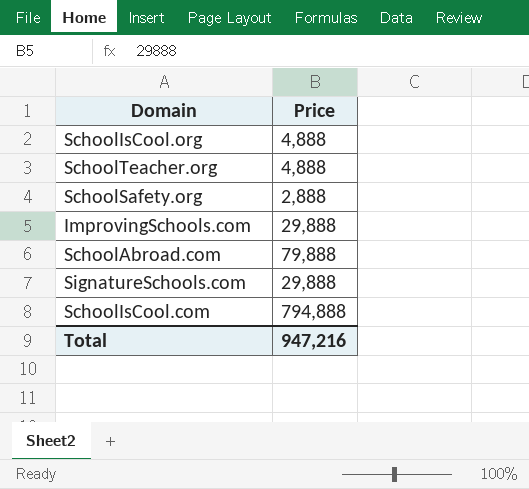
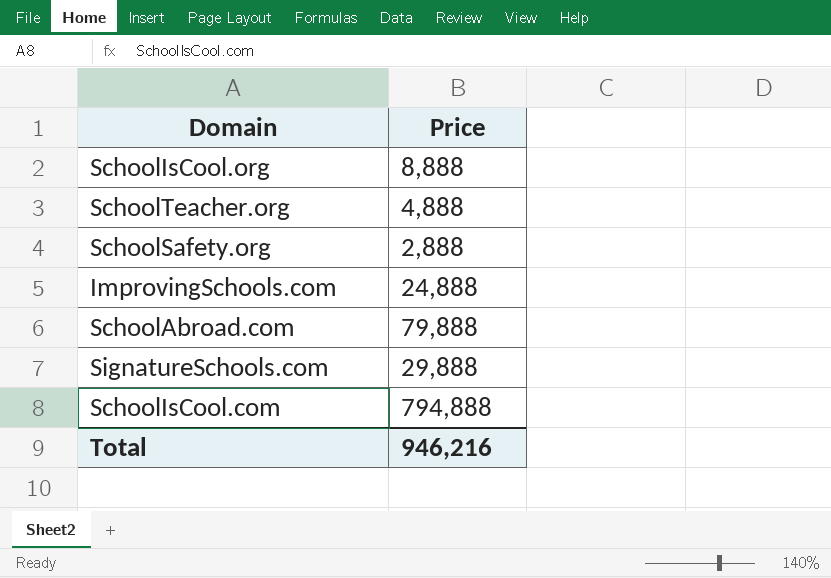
SchoolIsCool.org | Price: 4,888 -> 8,888
ImprovingSchools.com | Price: 29,888 -> 24,888
Total | Price: 947,216 -> 946,216

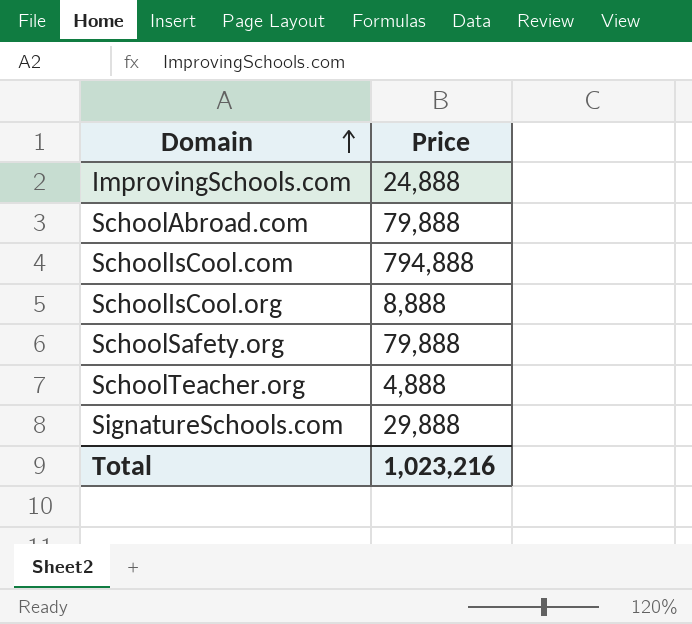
row order: none -> Domain ascending
SchoolSafety.org | Price: 2,888 -> 79,888
Total | Price: 946,216 -> 1,023,216

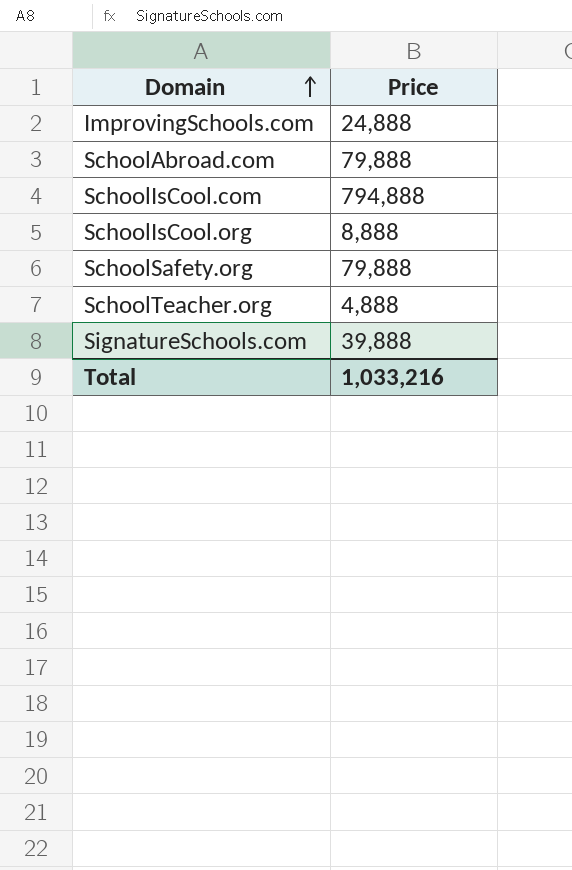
SignatureSchools.com | Price: 29,888 -> 39,888
Total | Price: 1,023,216 -> 1,033,216

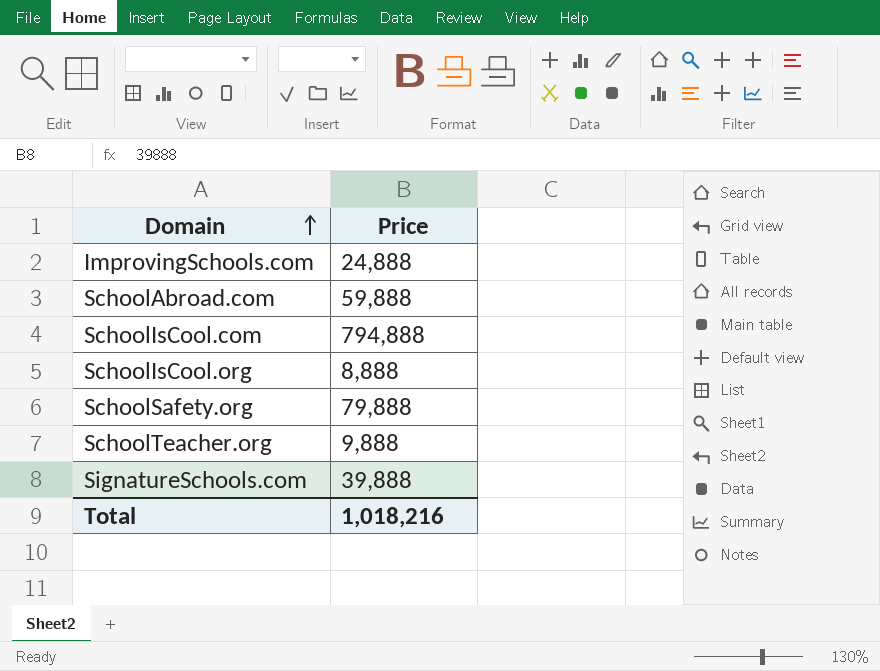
SchoolAbroad.com | Price: 79,888 -> 59,888
SchoolTeacher.org | Price: 4,888 -> 9,888
Total | Price: 1,033,216 -> 1,018,216

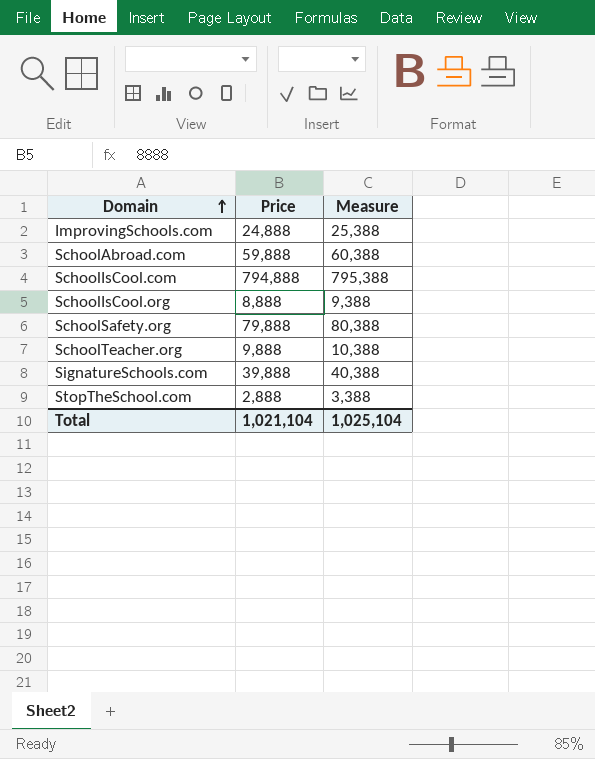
column Measure | formula: none -> [Price] + 500
row StopTheSchool.com: none -> 2,888 | 3,388
Total | Price: 1,018,216 -> 1,021,104

